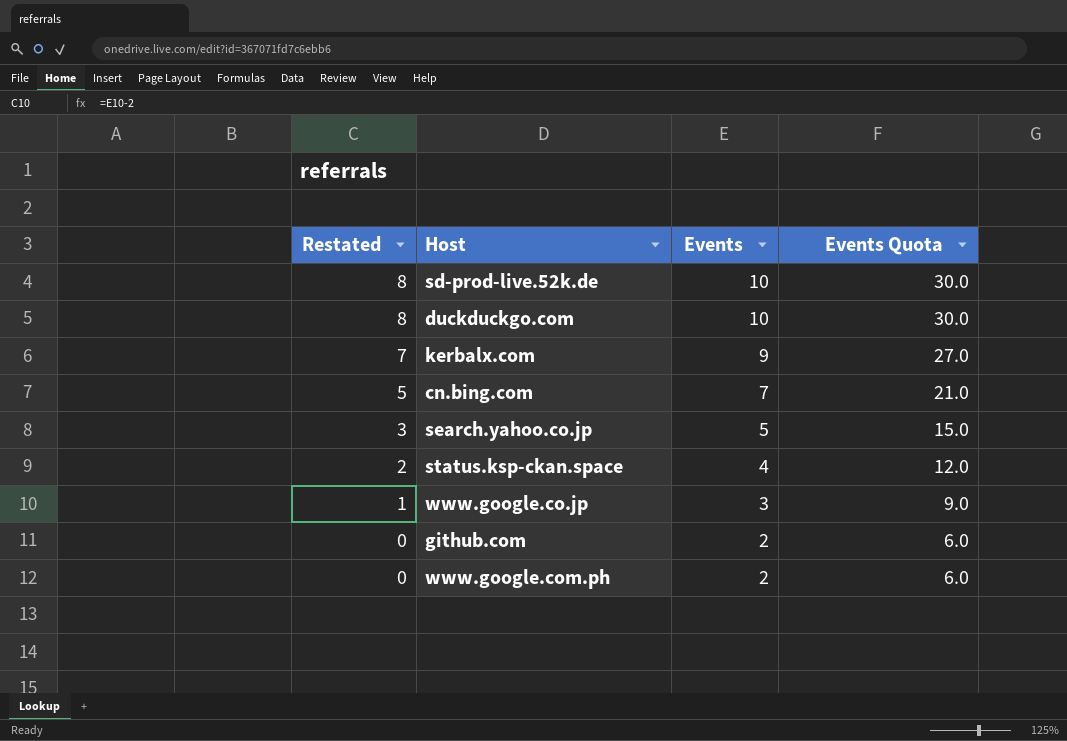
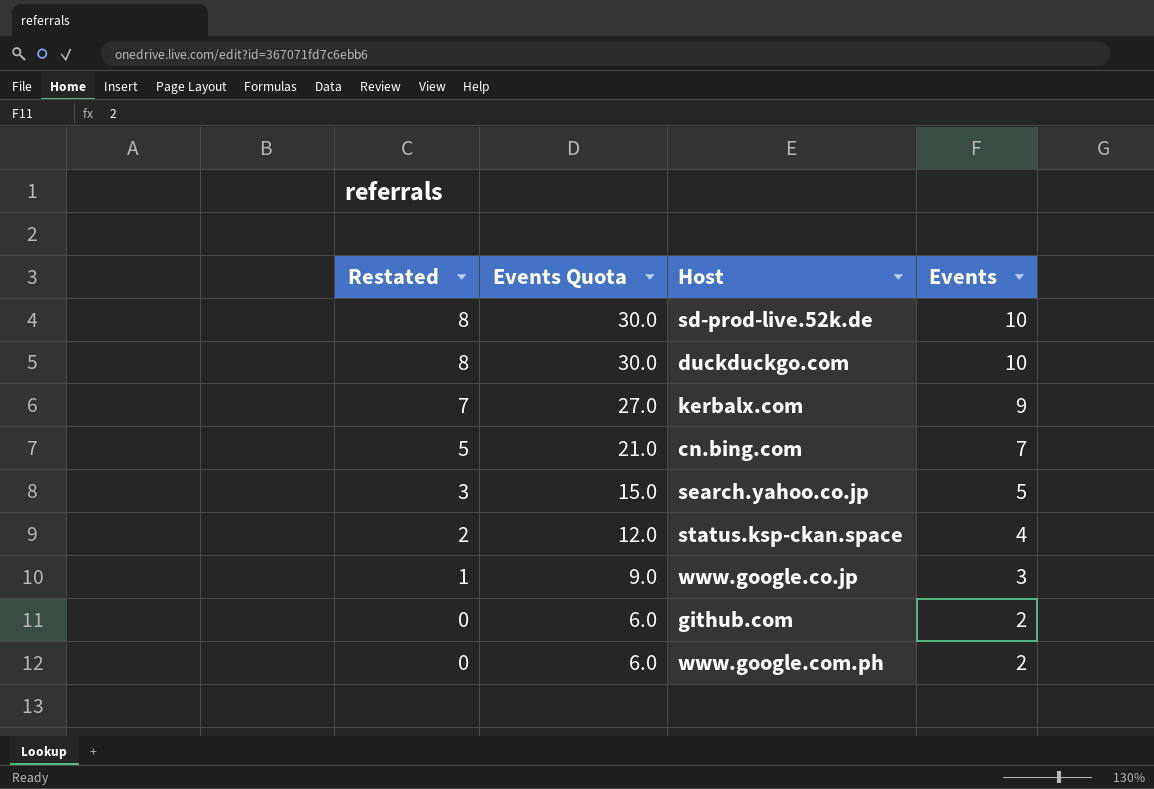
column Events Quota | position: 4 -> 2

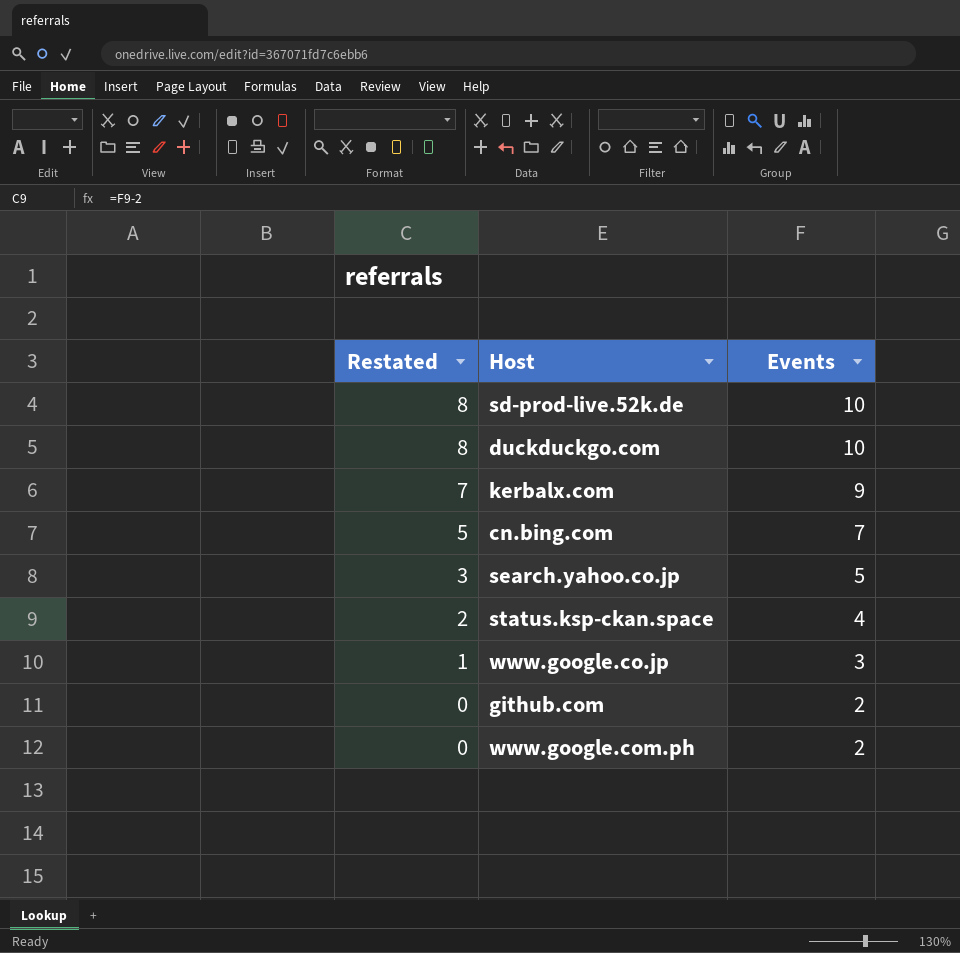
column Events Quota | formula: [Events] * 3 -> none

